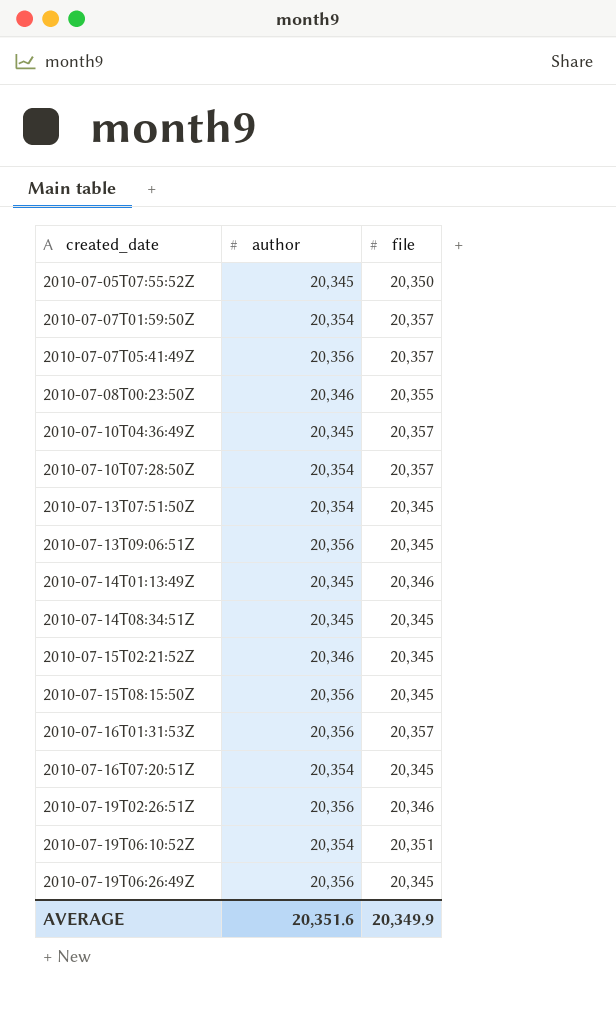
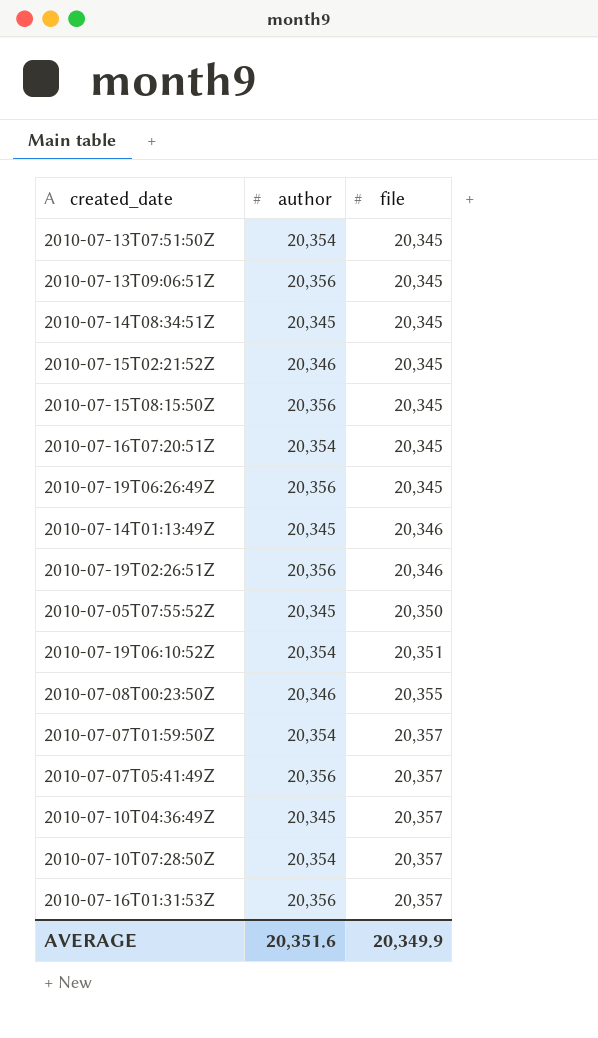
row order: created_date ascending -> file ascending

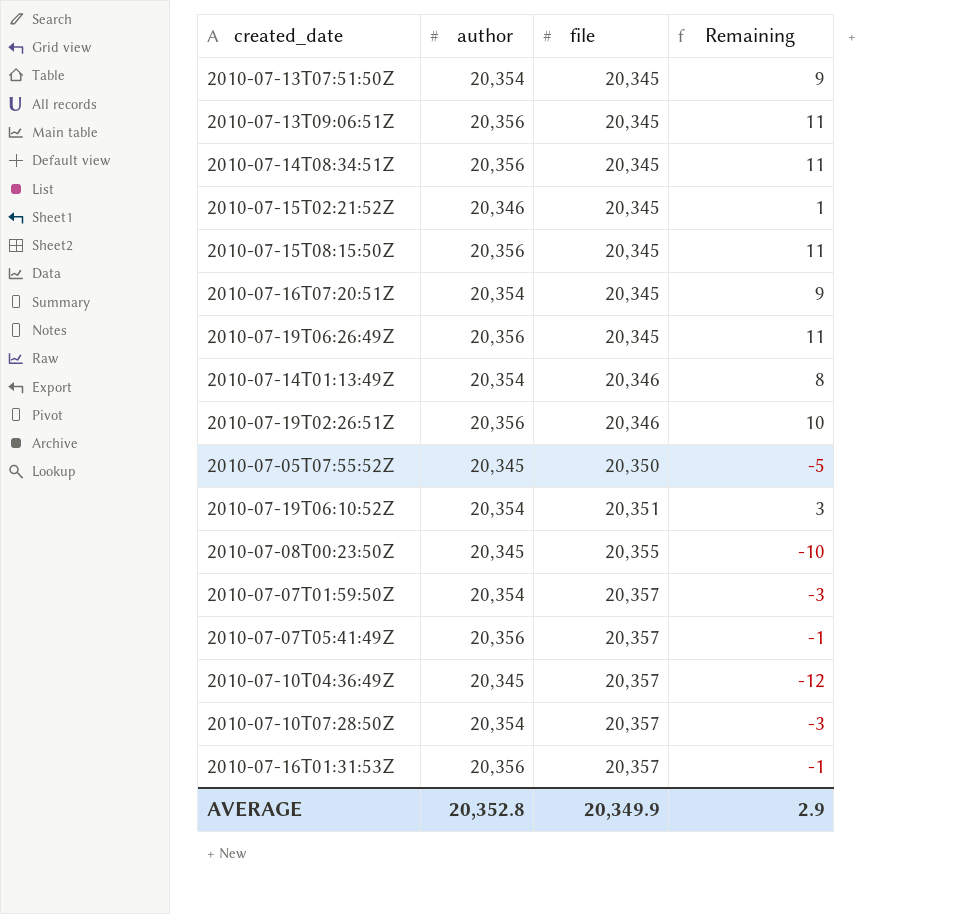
column Remaining | formula: none -> [author] - [file]
2010-07-14T08:34:51Z | author: 20,345 -> 20,356
2010-07-14T01:13:49Z | author: 20,345 -> 20,354
2010-07-08T00:23:50Z | author: 20,346 -> 20,345
AVERAGE | author: 20,351.6 -> 20,352.8

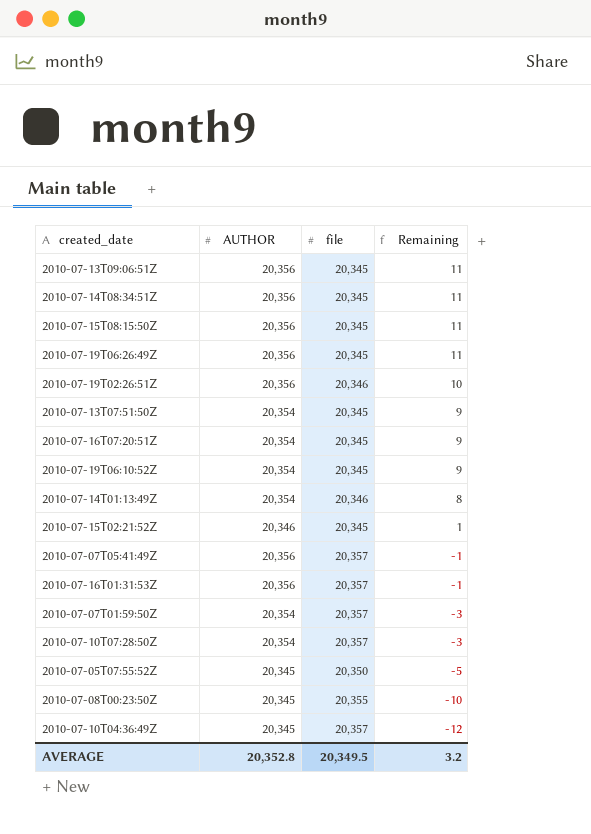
row order: file ascending -> Remaining descending
column name: author -> AUTHOR
2010-07-19T06:10:52Z | file: 20,351 -> 20,345
2010-07-19T06:10:52Z | Remaining: 3 -> 9
AVERAGE | file: 20,349.9 -> 20,349.5
AVERAGE | Remaining: 2.9 -> 3.2

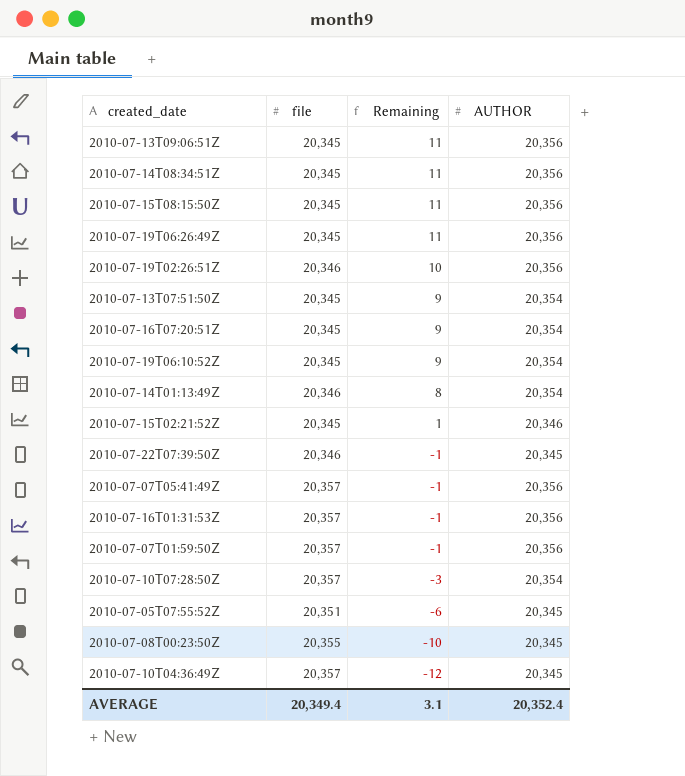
column AUTHOR | position: 2 -> 4
row 2010-07-22T07:39:50Z: none -> 20,346 | -1 | 20,345
2010-07-07T01:59:50Z | Remaining: -3 -> -1
2010-07-07T01:59:50Z | AUTHOR: 20,354 -> 20,356
2010-07-05T07:55:52Z | file: 20,350 -> 20,351
2010-07-05T07:55:52Z | Remaining: -5 -> -6
AVERAGE | file: 20,349.5 -> 20,349.4
AVERAGE | Remaining: 3.2 -> 3.1
AVERAGE | AUTHOR: 20,352.8 -> 20,352.4

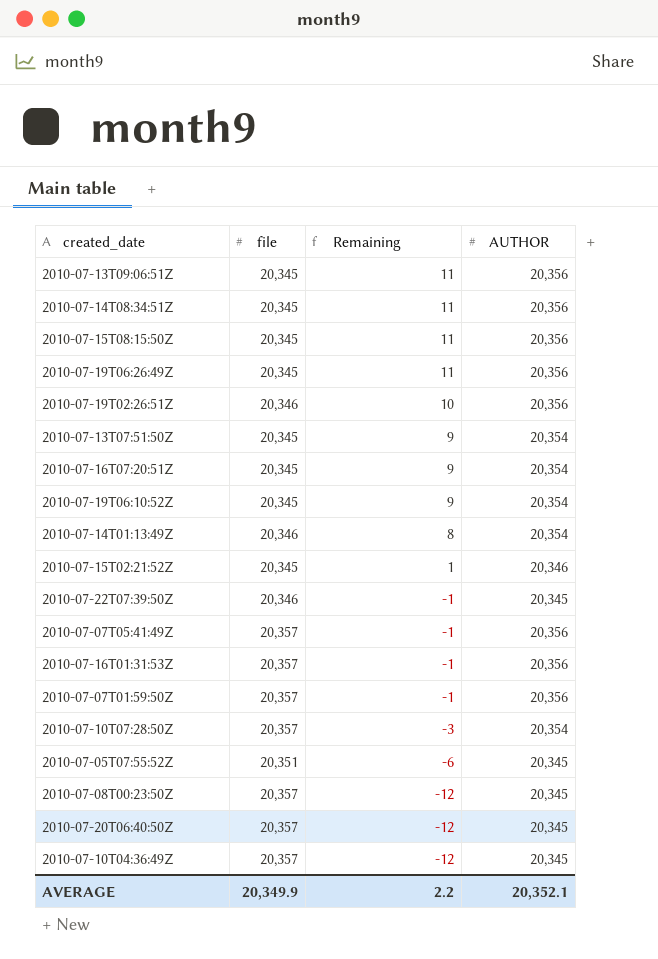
2010-07-08T00:23:50Z | file: 20,355 -> 20,357
2010-07-08T00:23:50Z | Remaining: -10 -> -12
row 2010-07-20T06:40:50Z: none -> 20,357 | -12 | 20,345
AVERAGE | file: 20,349.4 -> 20,349.9
AVERAGE | Remaining: 3.1 -> 2.2
AVERAGE | AUTHOR: 20,352.4 -> 20,352.1

